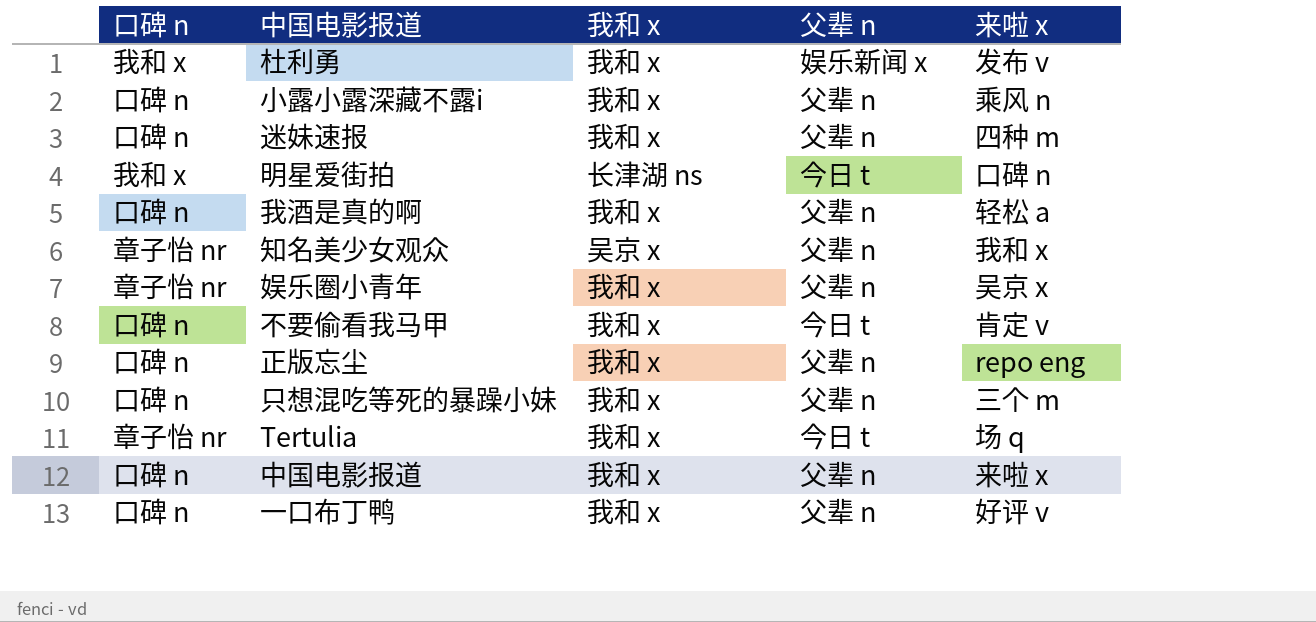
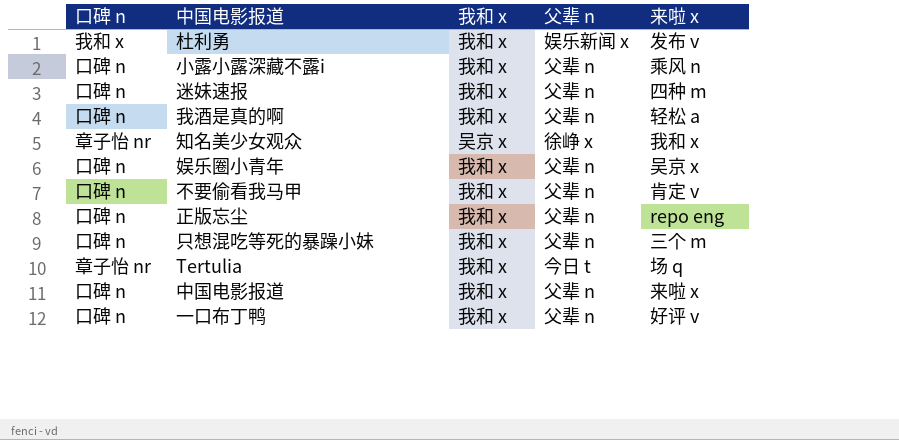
row 明星爱街拍: 我和 x | 长津湖 ns | 今日 t | 口碑 n -> none
知名美少女观众 | 父辈 n: 父辈 n -> 徐峥 x
娱乐圈小青年 | 口碑 n: 章子怡 nr -> 口碑 n
不要偷看我马甲 | 父辈 n: 今日 t -> 父辈 n

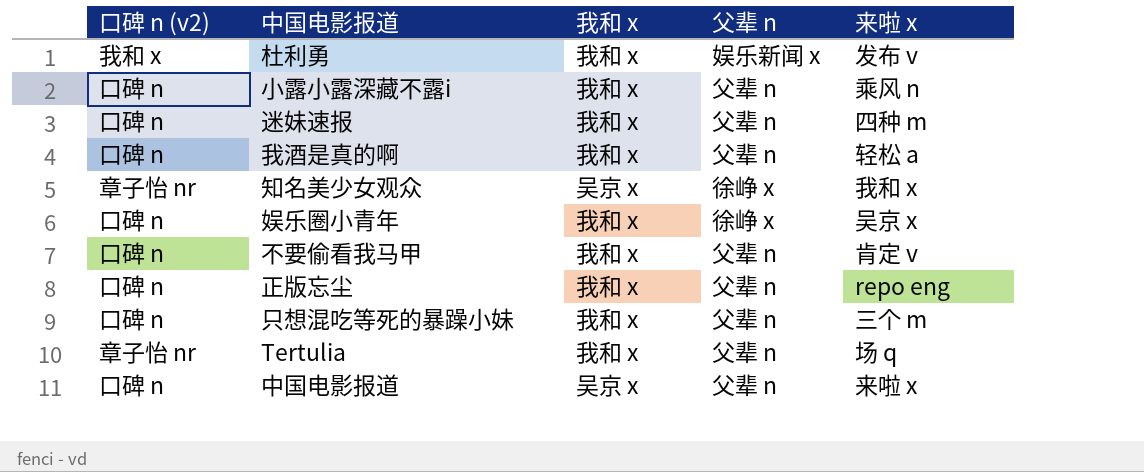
column name: 口碑 n -> 口碑 n (v2)
row 一口布丁鸭: 口碑 n | 我和 x | 父辈 n | 好评 v -> none
娱乐圈小青年 | 父辈 n: 父辈 n -> 徐峥 x
Tertulia | 父辈 n: 今日 t -> 父辈 n
中国电影报道 | 我和 x: 我和 x -> 吴京 x

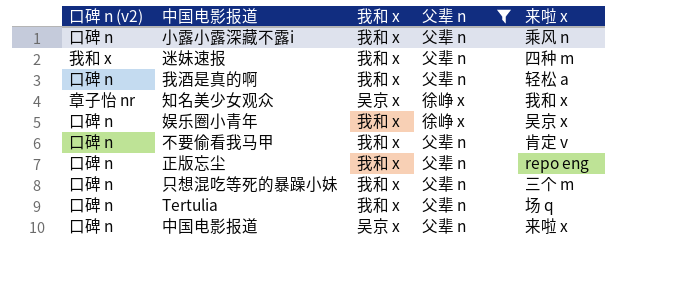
filter: none -> 父辈 n != 娱乐新闻 x
迷妹速报 | 口碑 n (v2): 口碑 n -> 我和 x
Tertulia | 口碑 n (v2): 章子怡 nr -> 口碑 n

